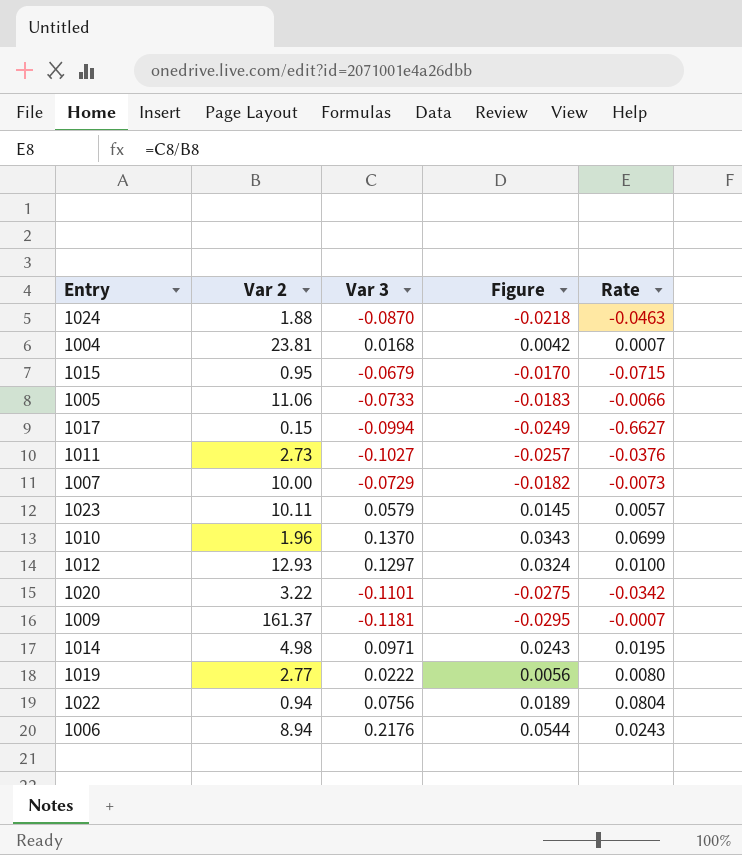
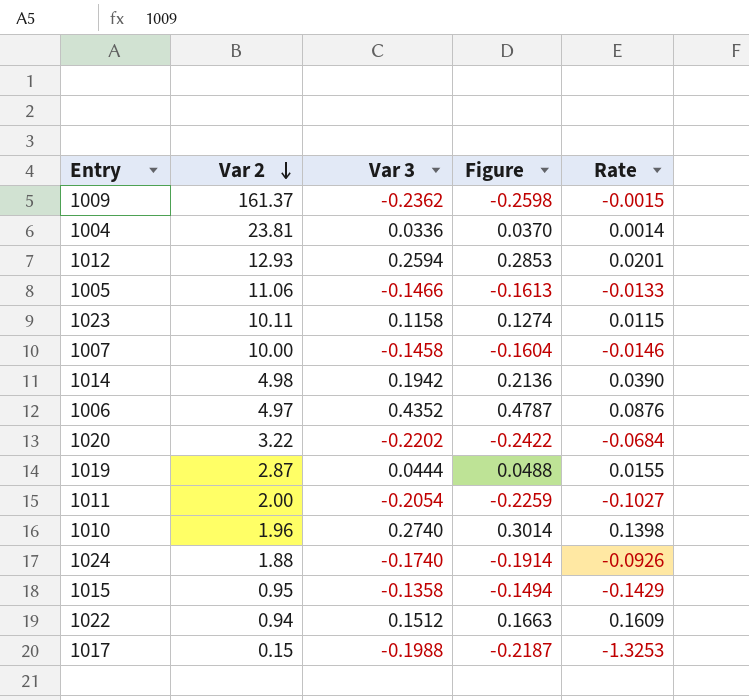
row order: none -> Var 2 descending
column Figure | formula: [Var 3] * 0.25 -> [Var 3] * 1.1
1009 | Var 3: -0.1181 -> -0.2362
1009 | Rate: -0.0007 -> -0.0015
1004 | Var 3: 0.0168 -> 0.0336
1004 | Rate: 0.0007 -> 0.0014
1012 | Var 3: 0.1297 -> 0.2594
1012 | Rate: 0.0100 -> 0.0201
1005 | Var 3: -0.0733 -> -0.1466
1005 | Rate: -0.0066 -> -0.0133
1023 | Var 3: 0.0579 -> 0.1158
1023 | Rate: 0.0057 -> 0.0115
1007 | Var 3: -0.0729 -> -0.1458
1007 | Rate: -0.0073 -> -0.0146
1014 | Var 3: 0.0971 -> 0.1942
1014 | Rate: 0.0195 -> 0.0390
1006 | Var 2: 8.94 -> 4.97
1006 | Var 3: 0.2176 -> 0.4352
1006 | Rate: 0.0243 -> 0.0876
1020 | Var 3: -0.1101 -> -0.2202
1020 | Rate: -0.0342 -> -0.0684
1019 | Var 2: 2.77 -> 2.87
1019 | Var 3: 0.0222 -> 0.0444
1019 | Rate: 0.0080 -> 0.0155
1011 | Var 2: 2.73 -> 2.00
1011 | Var 3: -0.1027 -> -0.2054
1011 | Rate: -0.0376 -> -0.1027
1010 | Var 3: 0.1370 -> 0.2740
1010 | Rate: 0.0699 -> 0.1398
1024 | Var 3: -0.0870 -> -0.1740
1024 | Rate: -0.0463 -> -0.0926
1015 | Var 3: -0.0679 -> -0.1358
1015 | Rate: -0.0715 -> -0.1429
1022 | Var 3: 0.0756 -> 0.1512
1022 | Rate: 0.0804 -> 0.1609
1017 | Var 3: -0.0994 -> -0.1988
1017 | Rate: -0.6627 -> -1.3253

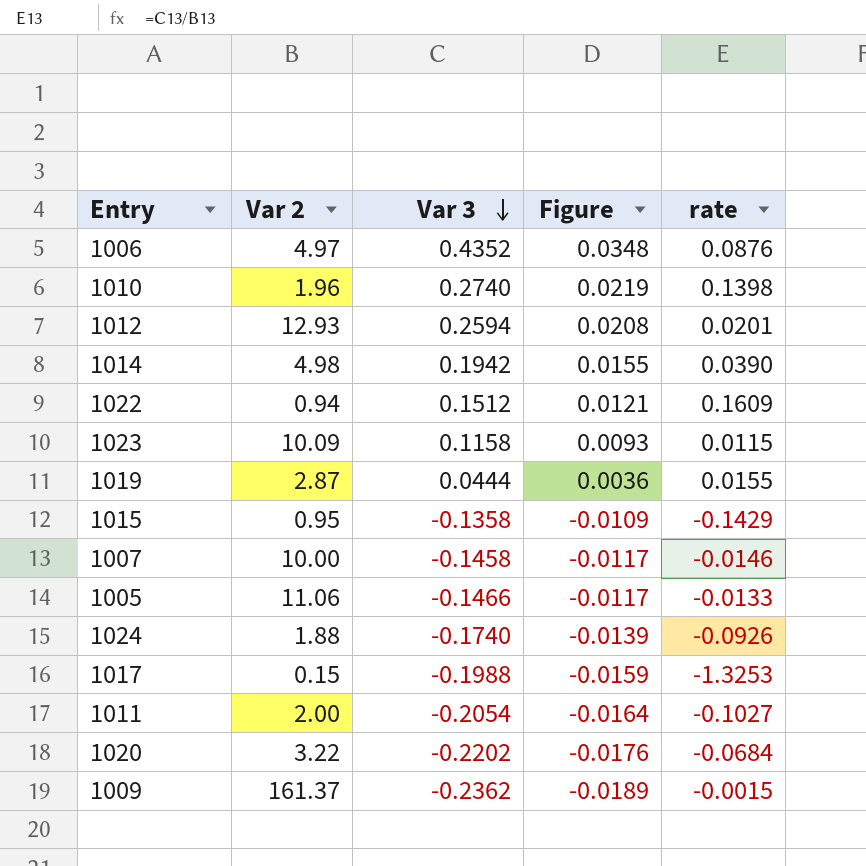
row order: Var 2 descending -> Var 3 descending
column Figure | formula: [Var 3] * 1.1 -> [Var 3] * 0.08
column name: Rate -> rate
row 1004: 23.81 | 0.0336 | 0.0370 | 0.0014 -> none
1023 | Var 2: 10.11 -> 10.09

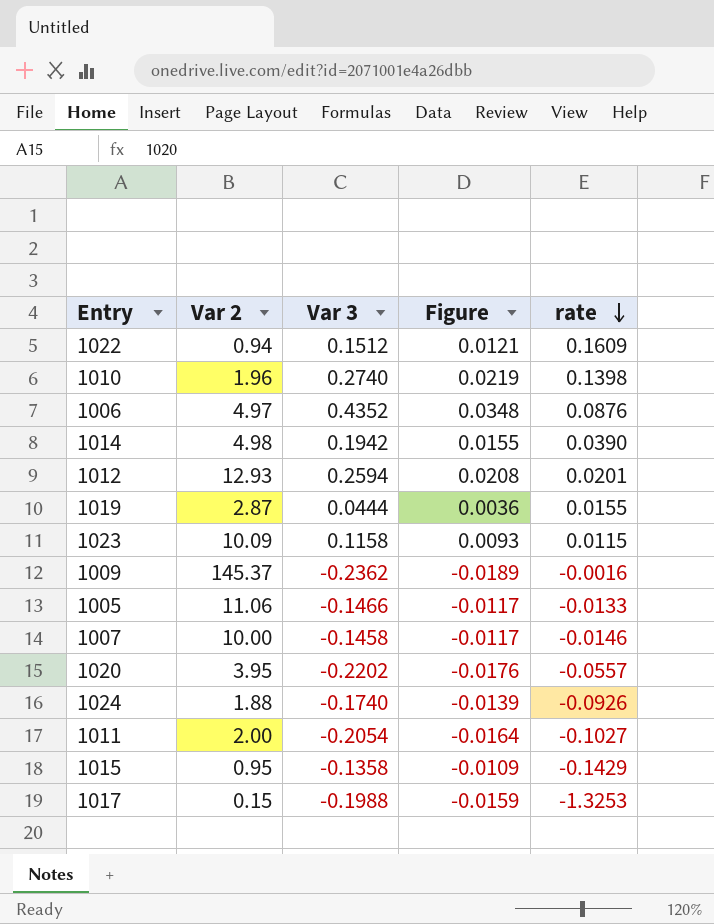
row order: Var 3 descending -> rate descending
1009 | Var 2: 161.37 -> 145.37
1009 | rate: -0.0015 -> -0.0016
1020 | Var 2: 3.22 -> 3.95
1020 | rate: -0.0684 -> -0.0557

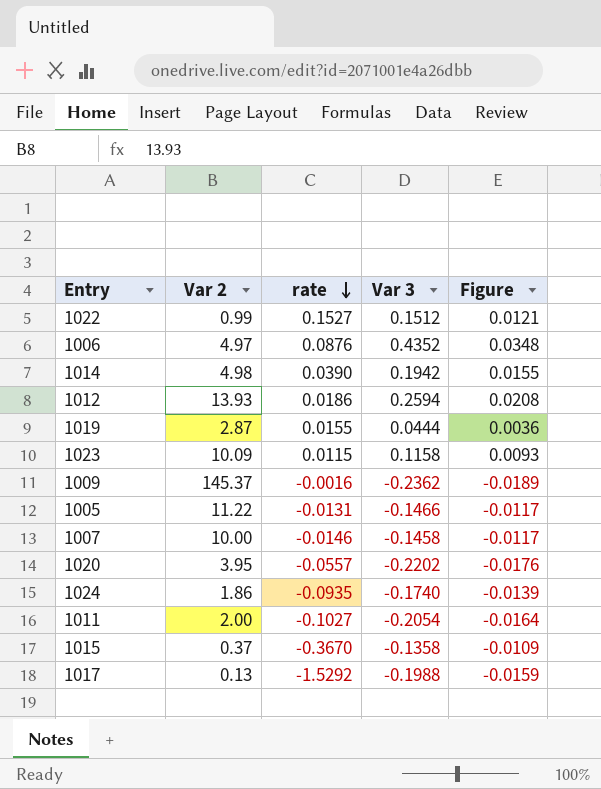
column rate | position: 5 -> 3
row 1010: 1.96 | 0.2740 | 0.0219 | 0.1398 -> none
1022 | Var 2: 0.94 -> 0.99
1022 | rate: 0.1609 -> 0.1527
1012 | Var 2: 12.93 -> 13.93
1012 | rate: 0.0201 -> 0.0186
1005 | Var 2: 11.06 -> 11.22
1005 | rate: -0.0133 -> -0.0131
1024 | Var 2: 1.88 -> 1.86
1024 | rate: -0.0926 -> -0.0935
1015 | Var 2: 0.95 -> 0.37
1015 | rate: -0.1429 -> -0.3670
1017 | Var 2: 0.15 -> 0.13
1017 | rate: -1.3253 -> -1.5292

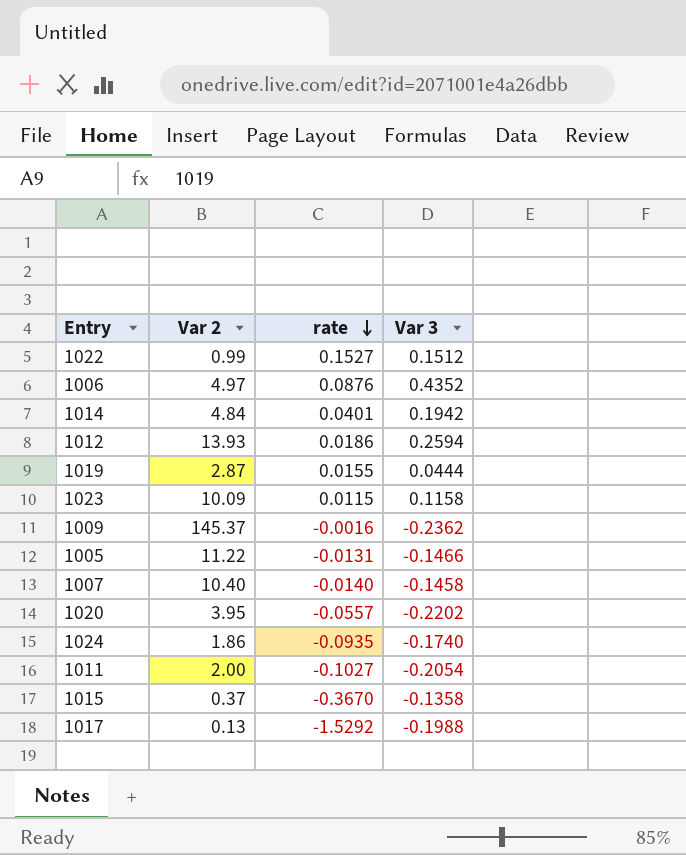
column Figure | formula: [Var 3] * 0.08 -> none
1014 | Var 2: 4.98 -> 4.84
1014 | rate: 0.0390 -> 0.0401
1007 | Var 2: 10.00 -> 10.40
1007 | rate: -0.0146 -> -0.0140

